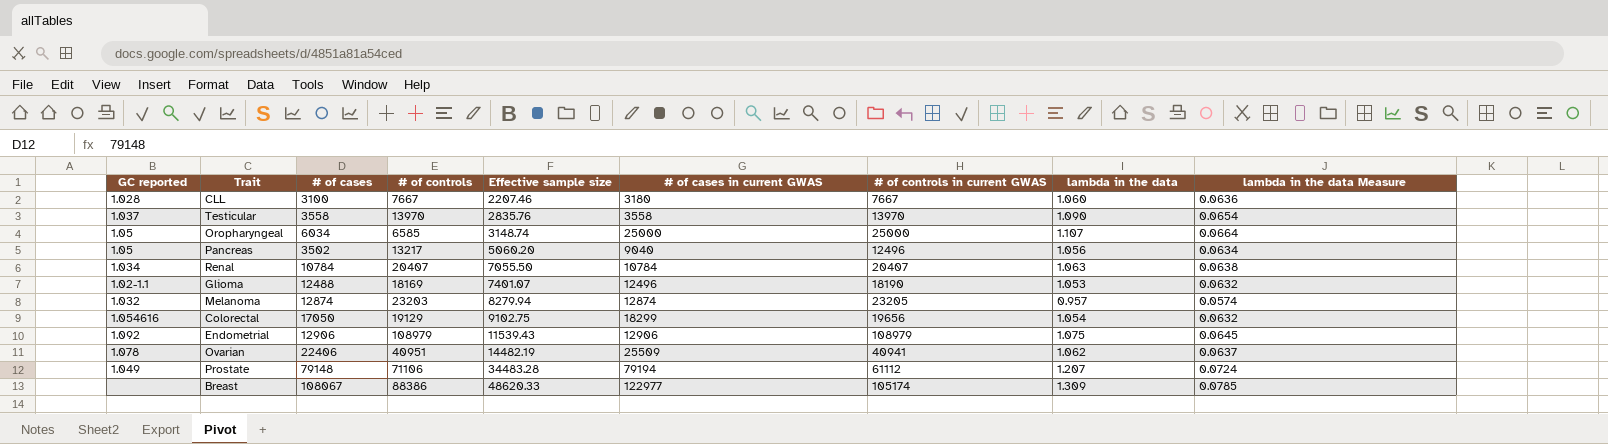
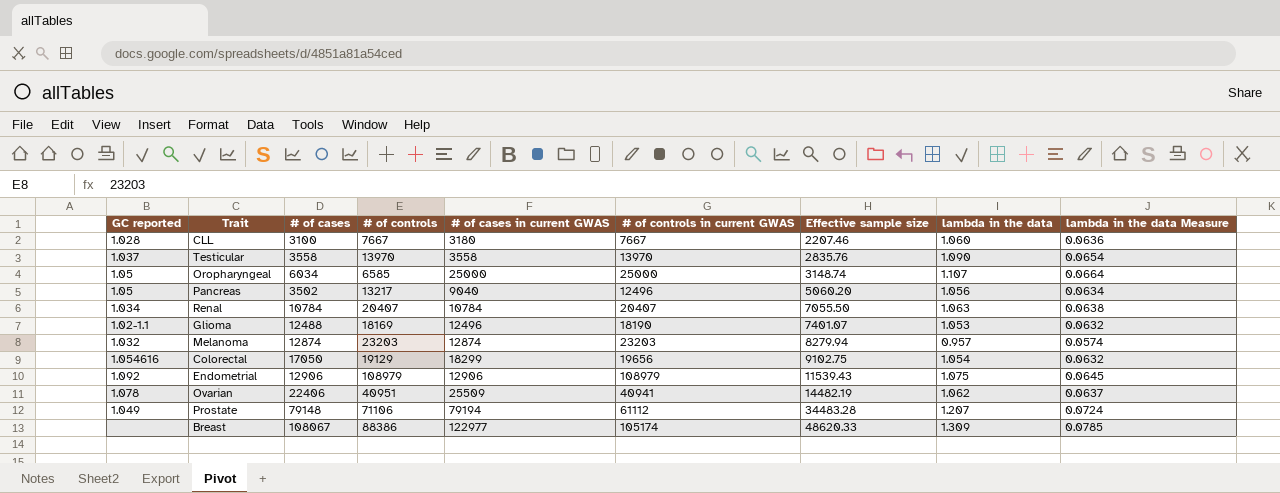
column Effective sample size | position: 5 -> 7
Melanoma | # of controls in current GWAS: 23205 -> 23203

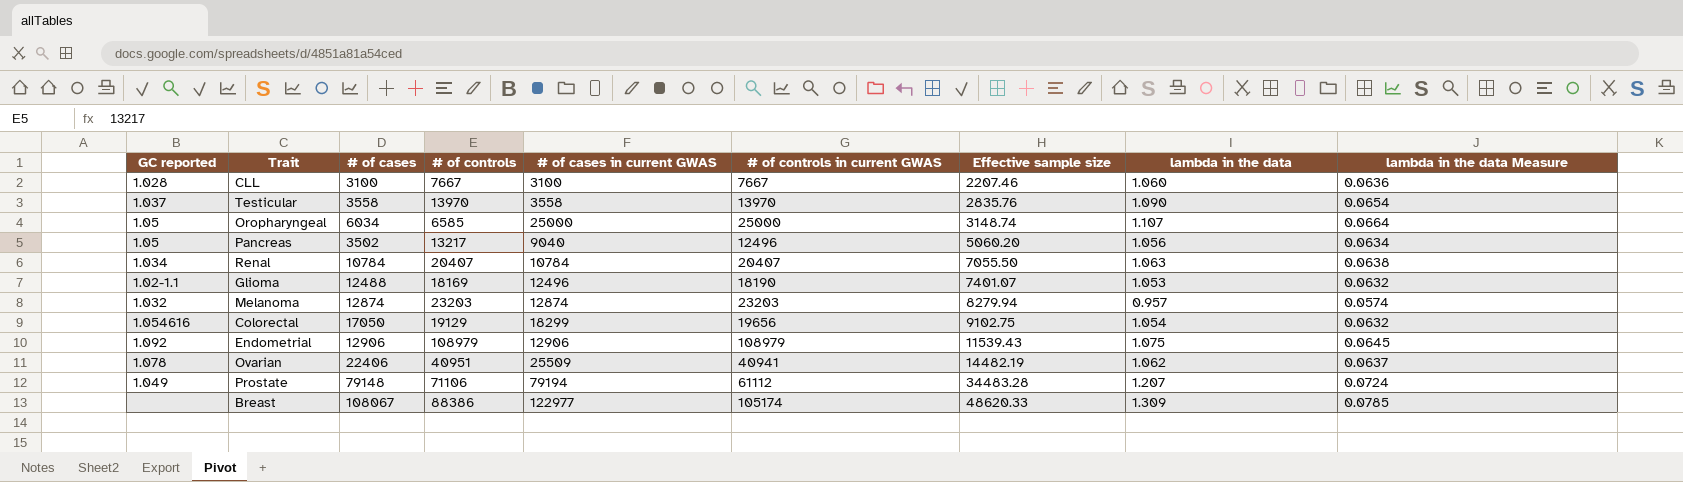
CLL | # of cases in current GWAS: 3180 -> 3100

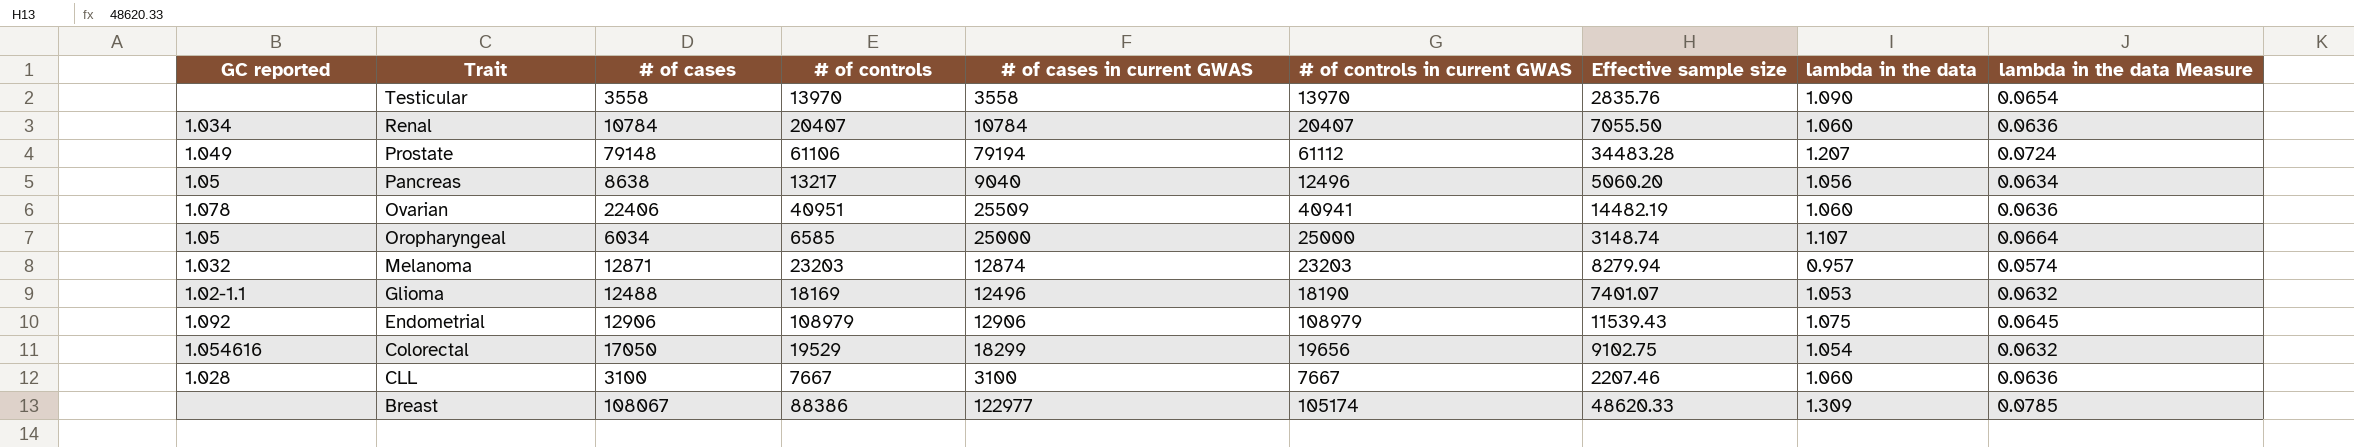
row order: Effective sample size ascending -> Trait descending
Testicular | GC reported: 1.037 -> none
Renal | lambda in the data: 1.063 -> 1.060
Renal | lambda in the data Measure: 0.0638 -> 0.0636
Prostate | # of controls: 71106 -> 61106
Pancreas | # of cases: 3502 -> 8638
Ovarian | lambda in the data: 1.062 -> 1.060
Ovarian | lambda in the data Measure: 0.0637 -> 0.0636
Melanoma | # of cases: 12874 -> 12871
Colorectal | # of controls: 19129 -> 19529

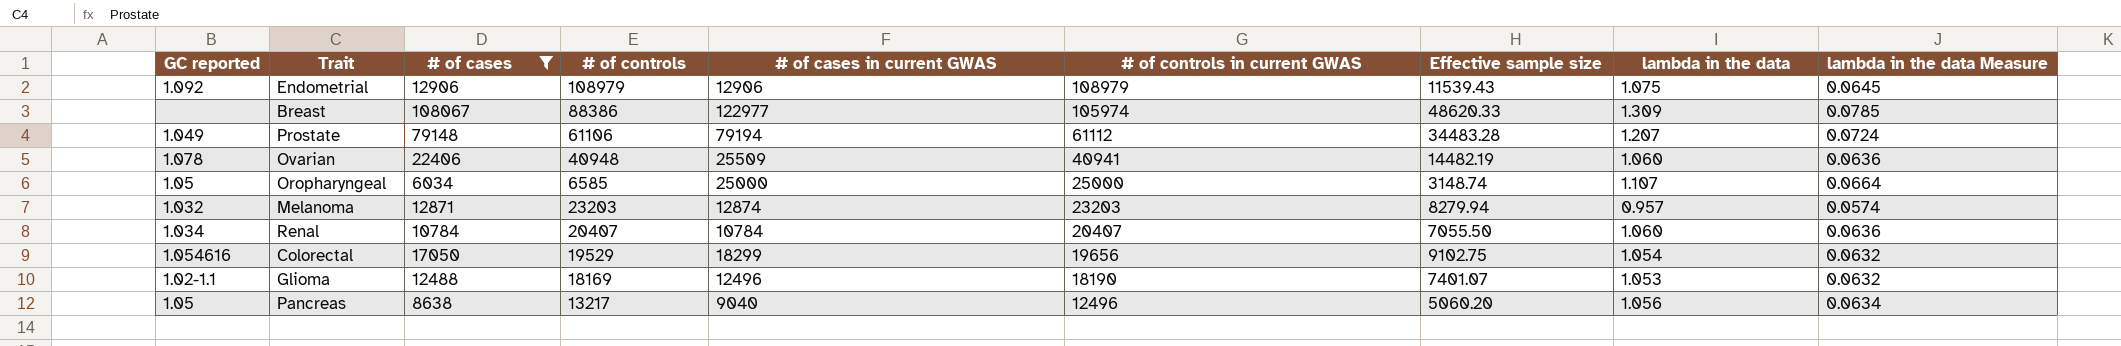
filter: none -> # of cases >= 6034
row order: Trait descending -> # of controls in current GWAS descending
Breast | # of controls in current GWAS: 105174 -> 105974
Ovarian | # of controls: 40951 -> 40948

